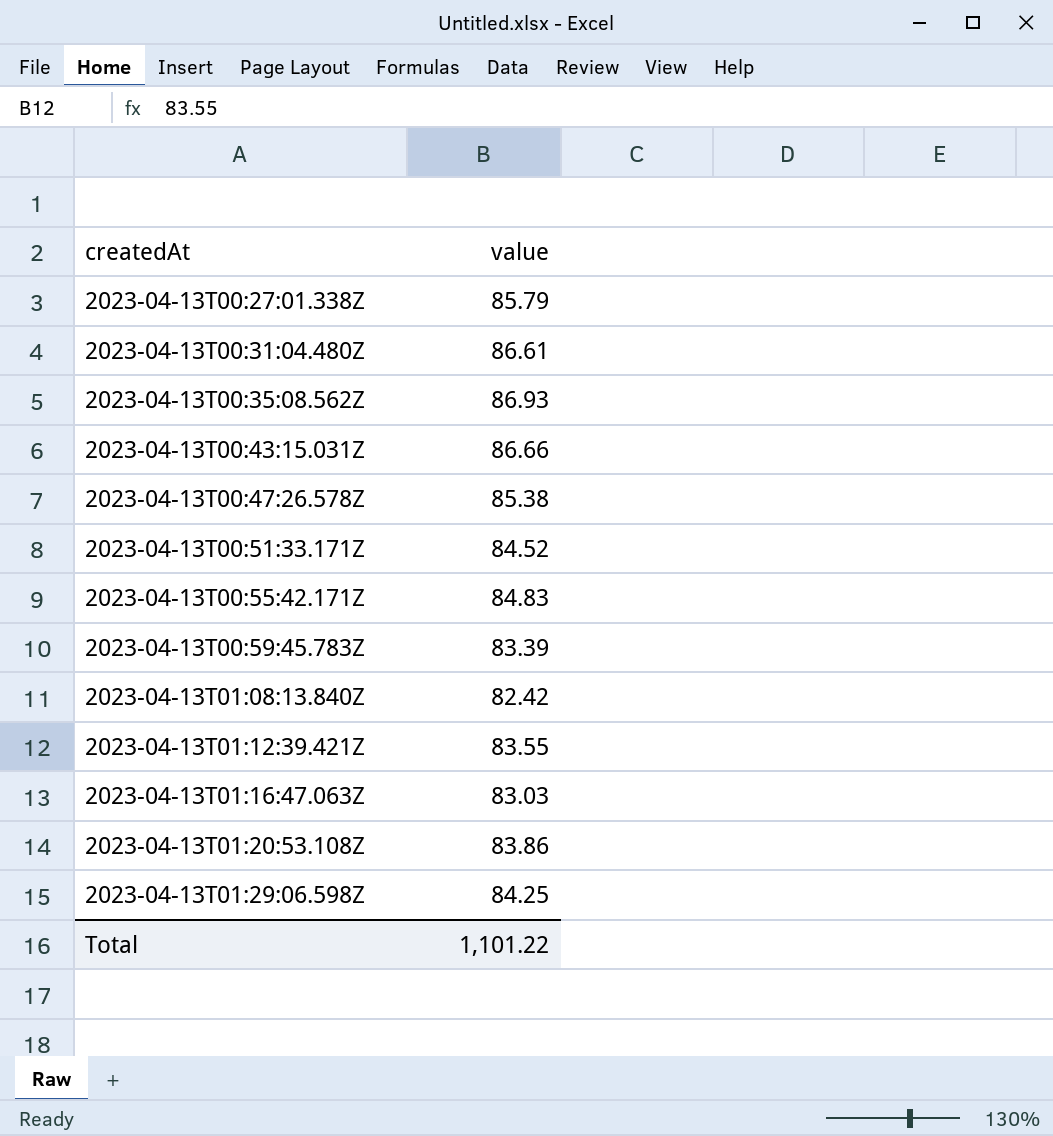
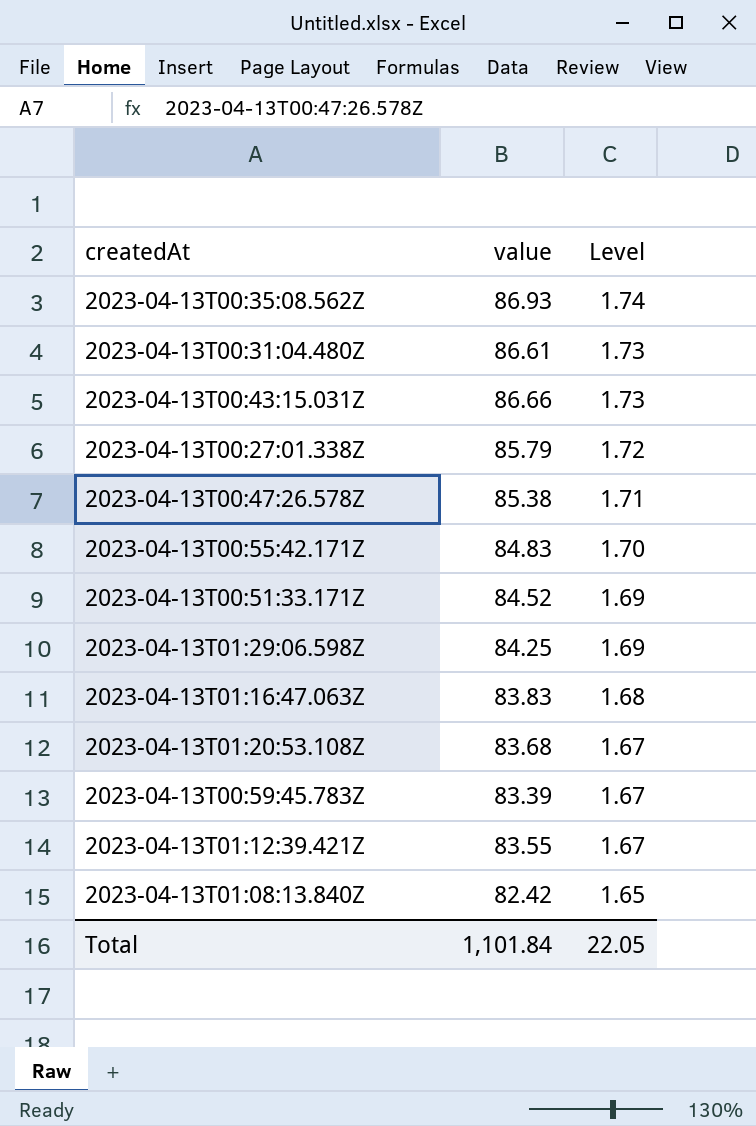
row order: createdAt ascending -> Level descending
column Level | formula: none -> [value] * 0.02
2023-04-13T01:16:47.063Z | value: 83.03 -> 83.83
2023-04-13T01:20:53.108Z | value: 83.86 -> 83.68
Total | value: 1,101.22 -> 1,101.84

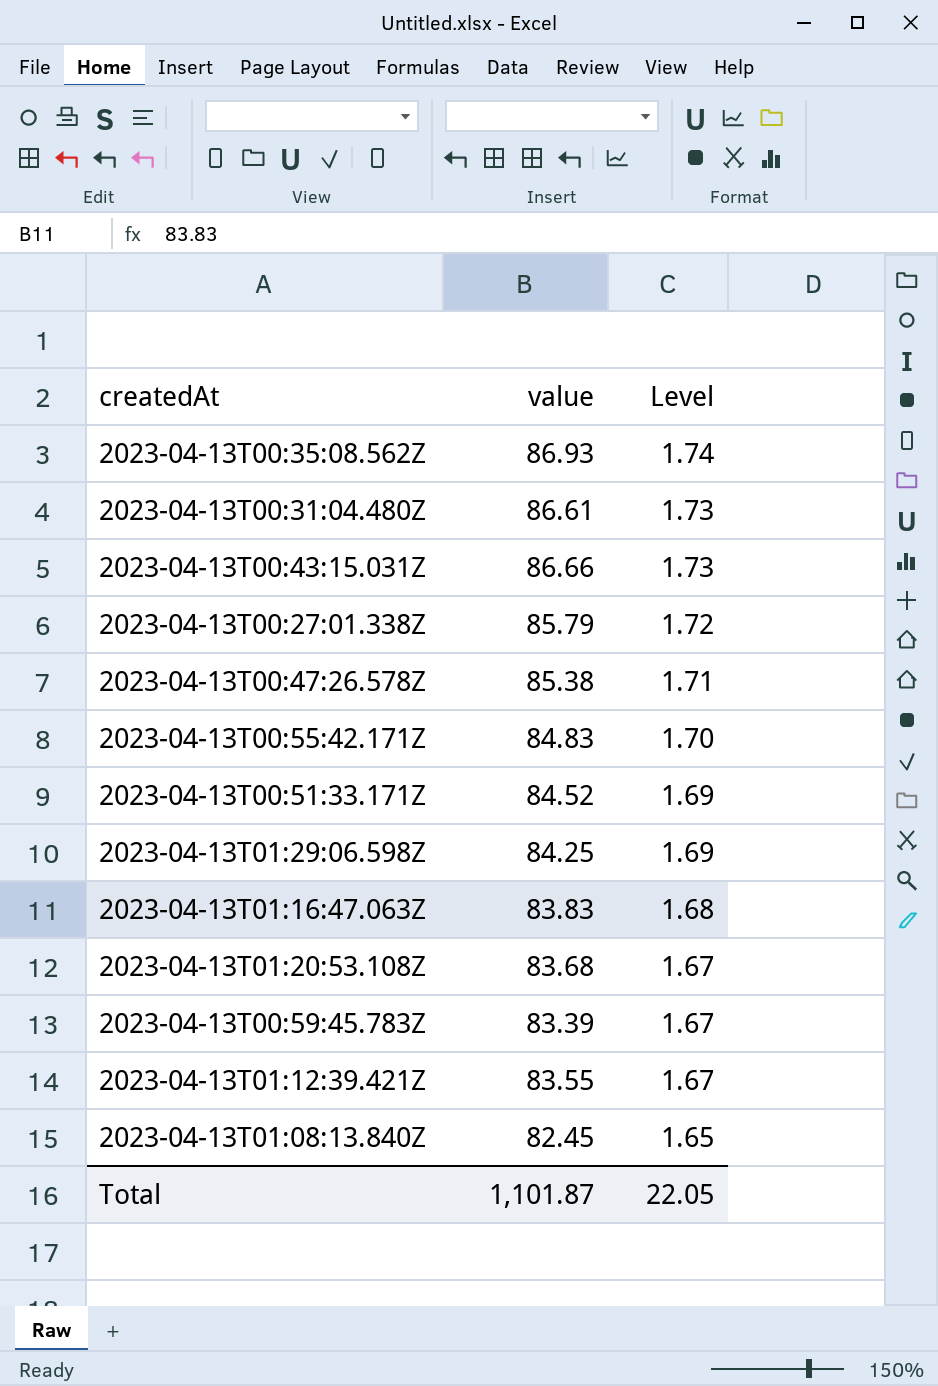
2023-04-13T01:08:13.840Z | value: 82.42 -> 82.45
Total | value: 1,101.84 -> 1,101.87

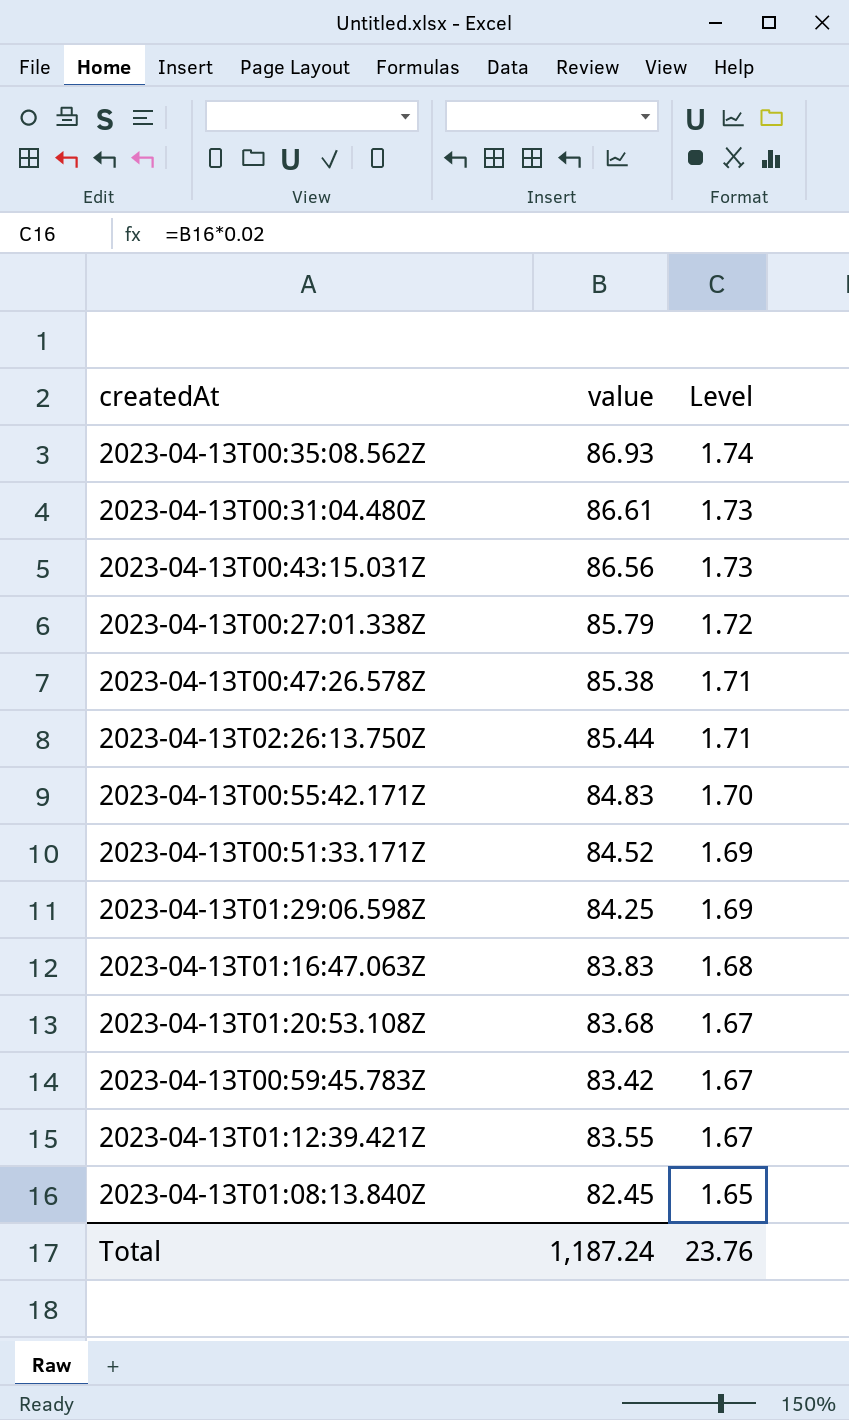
2023-04-13T00:43:15.031Z | value: 86.66 -> 86.56
row 2023-04-13T02:26:13.750Z: none -> 85.44 | 1.71
2023-04-13T00:59:45.783Z | value: 83.39 -> 83.42
Total | value: 1,101.87 -> 1,187.24
Total | Level: 22.05 -> 23.76

